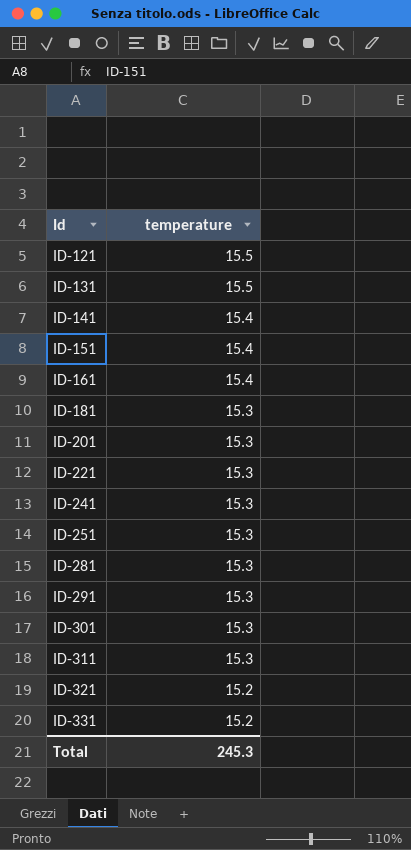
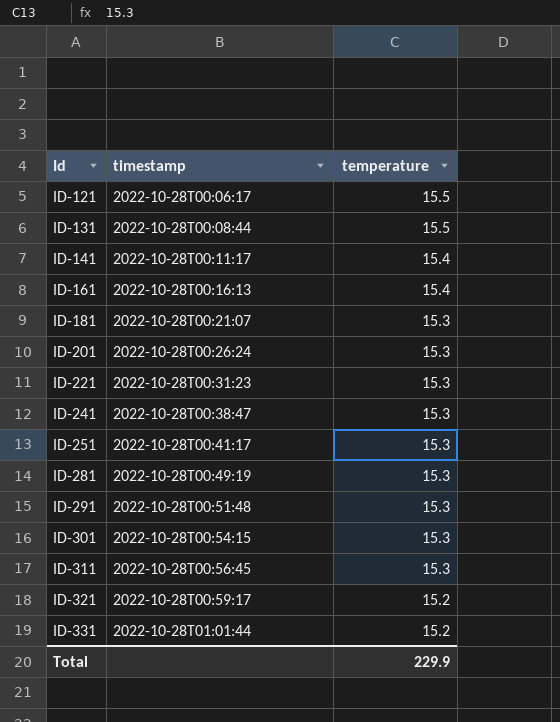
column timestamp | position: none -> 2
row ID-151: 15.4 -> none
Total | temperature: 245.3 -> 229.9

